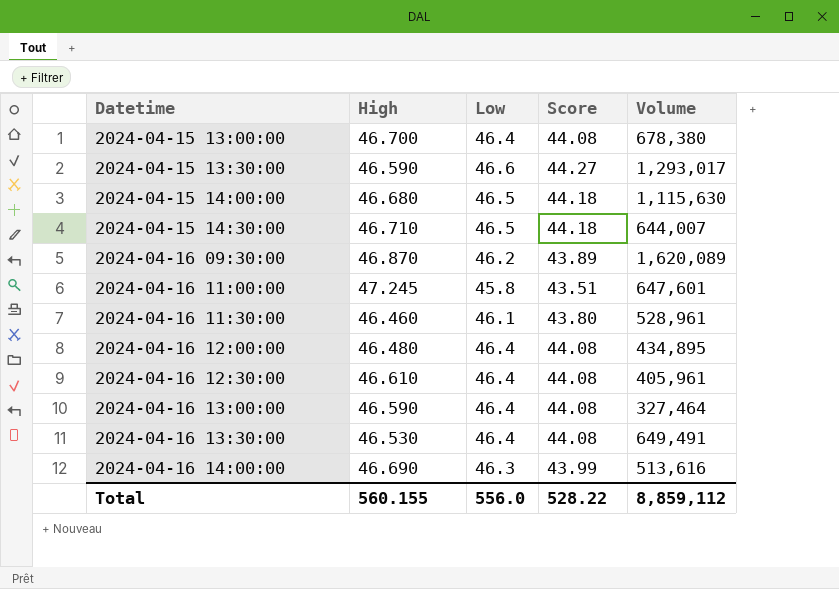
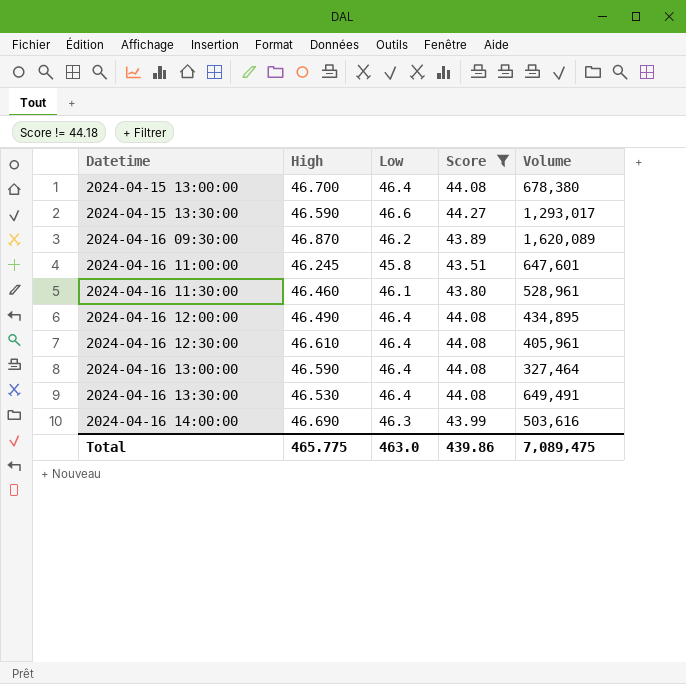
filter: none -> Score != 44.18
2024-04-16 11:00:00 | High: 47.245 -> 46.245
2024-04-16 12:00:00 | High: 46.480 -> 46.490
2024-04-16 14:00:00 | Volume: 513,616 -> 503,616
Total | High: 560.155 -> 465.775
Total | Low: 556.0 -> 463.0
Total | Score: 528.22 -> 439.86
Total | Volume: 8,859,112 -> 7,089,475

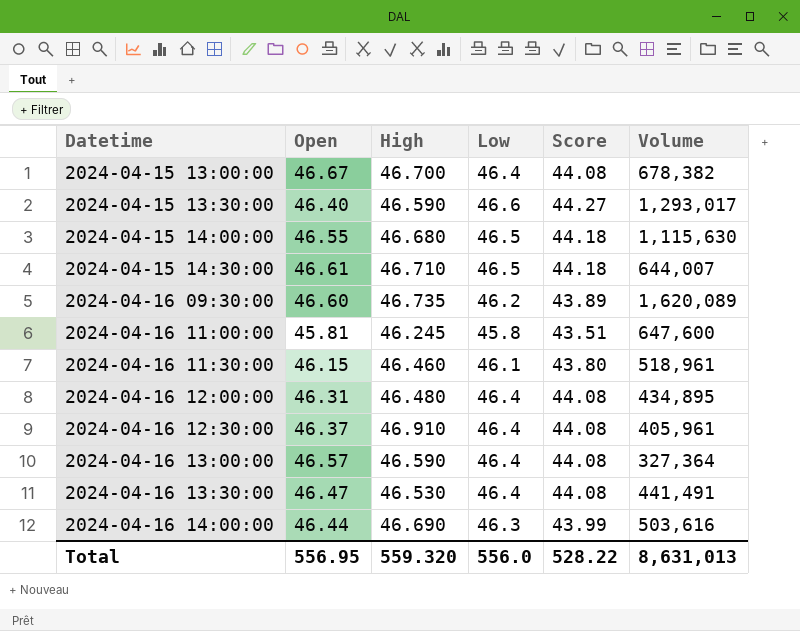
filter: Score != 44.18 -> none
column Open | position: none -> 2
2024-04-15 13:00:00 | Volume: 678,380 -> 678,382
2024-04-16 09:30:00 | High: 46.870 -> 46.735
2024-04-16 11:00:00 | Volume: 647,601 -> 647,600
2024-04-16 11:30:00 | Volume: 528,961 -> 518,961
2024-04-16 12:00:00 | High: 46.490 -> 46.480
2024-04-16 12:30:00 | High: 46.610 -> 46.910
2024-04-16 13:00:00 | Volume: 327,464 -> 327,364
2024-04-16 13:30:00 | Volume: 649,491 -> 441,491
Total | High: 465.775 -> 559.320
Total | Low: 463.0 -> 556.0
Total | Score: 439.86 -> 528.22
Total | Volume: 7,089,475 -> 8,631,013

